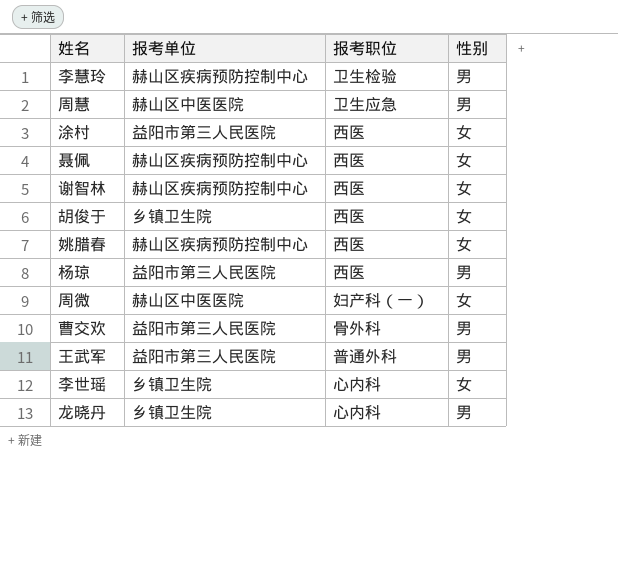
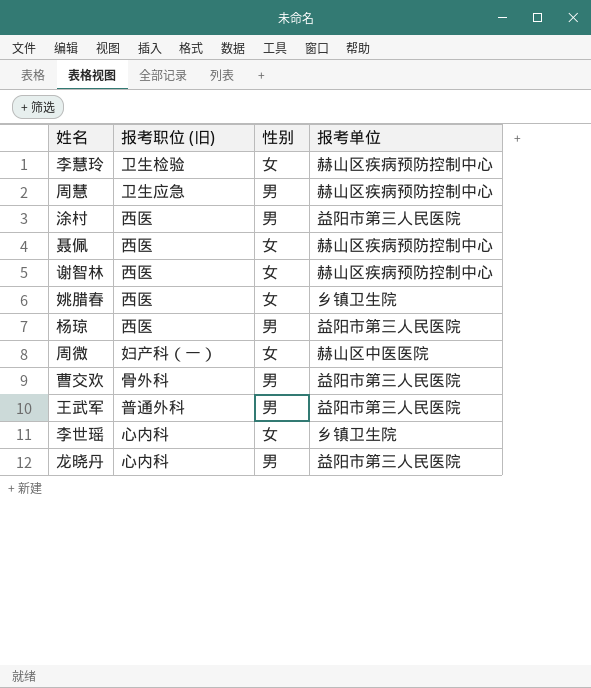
column name: 报考职位 -> 报考职位 (旧)
column 报考单位 | position: 2 -> 4
row 胡俊于: 乡镇卫生院 | 西医 | 女 -> none
李慧玲 | 性别: 男 -> 女
周慧 | 报考单位: 赫山区中医医院 -> 赫山区疾病预防控制中心
涂村 | 性别: 女 -> 男
姚腊春 | 报考单位: 赫山区疾病预防控制中心 -> 乡镇卫生院
龙晓丹 | 报考单位: 乡镇卫生院 -> 益阳市第三人民医院

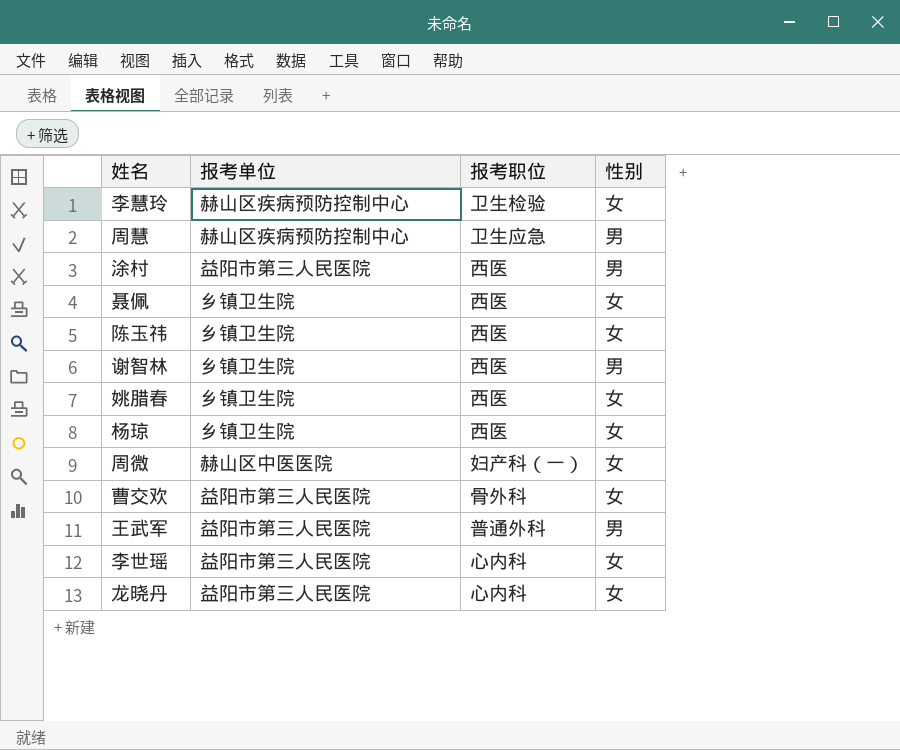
column 报考单位 | position: 4 -> 2
column name: 报考职位 (旧) -> 报考职位
聂佩 | 报考单位: 赫山区疾病预防控制中心 -> 乡镇卫生院
row 陈玉祎: none -> 乡镇卫生院 | 西医 | 女
谢智林 | 报考单位: 赫山区疾病预防控制中心 -> 乡镇卫生院
谢智林 | 性别: 女 -> 男
杨琼 | 报考单位: 益阳市第三人民医院 -> 乡镇卫生院
杨琼 | 性别: 男 -> 女
曹交欢 | 性别: 男 -> 女
李世瑶 | 报考单位: 乡镇卫生院 -> 益阳市第三人民医院
龙晓丹 | 性别: 男 -> 女

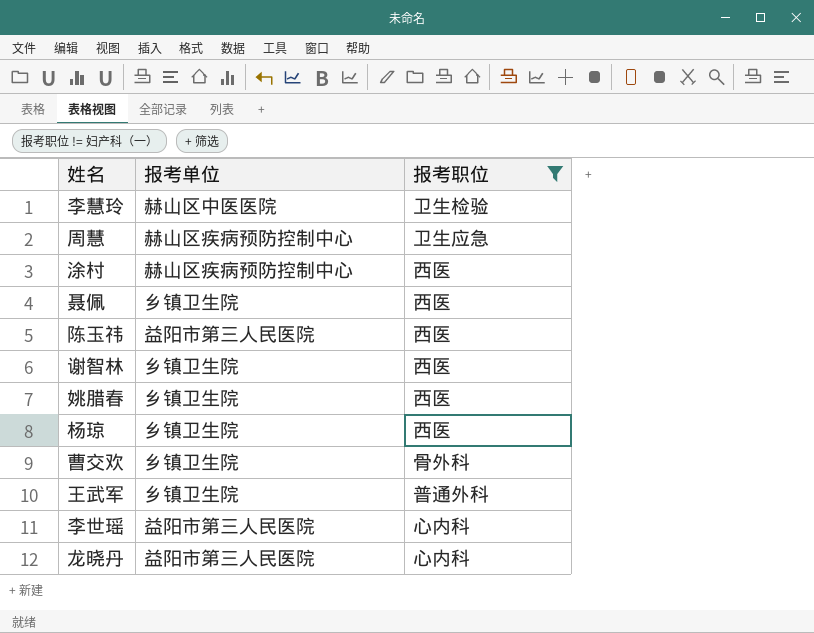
filter: none -> 报考职位 != 妇产科（一）
column 性别 | position: 4 -> none
李慧玲 | 报考单位: 赫山区疾病预防控制中心 -> 赫山区中医医院
涂村 | 报考单位: 益阳市第三人民医院 -> 赫山区疾病预防控制中心
陈玉祎 | 报考单位: 乡镇卫生院 -> 益阳市第三人民医院
曹交欢 | 报考单位: 益阳市第三人民医院 -> 乡镇卫生院
王武军 | 报考单位: 益阳市第三人民医院 -> 乡镇卫生院

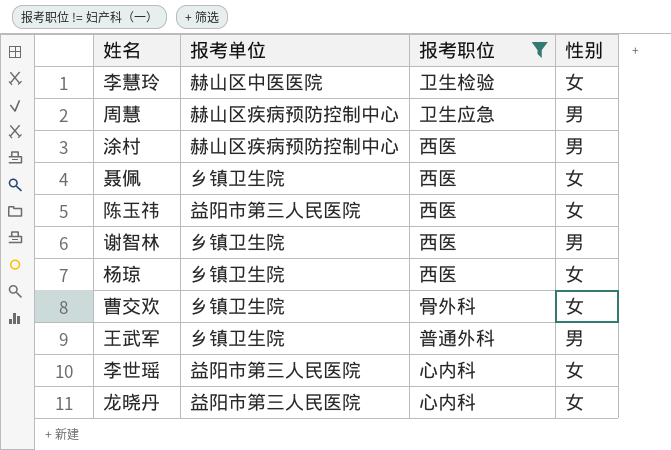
column 性别 | position: none -> 4
row 姚腊春: 乡镇卫生院 | 西医 -> none

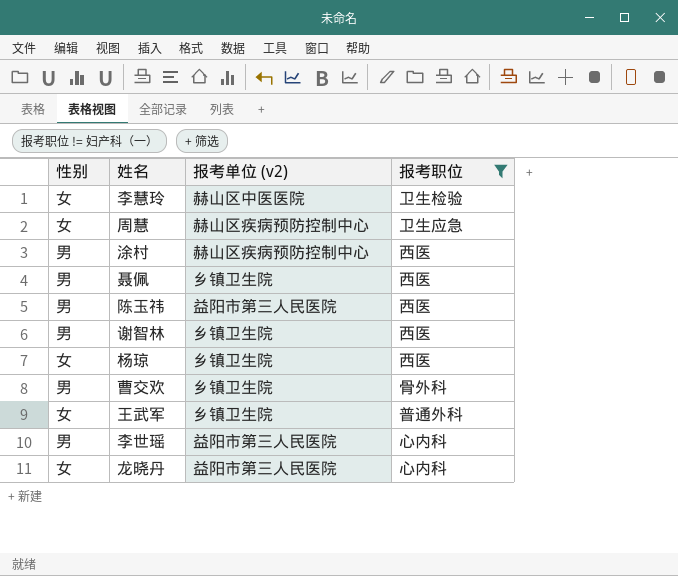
column 性别 | position: 4 -> 1
column name: 报考单位 -> 报考单位 (v2)
周慧 | 性别: 男 -> 女
聂佩 | 性别: 女 -> 男
陈玉祎 | 性别: 女 -> 男
曹交欢 | 性别: 女 -> 男
王武军 | 性别: 男 -> 女
李世瑶 | 性别: 女 -> 男

